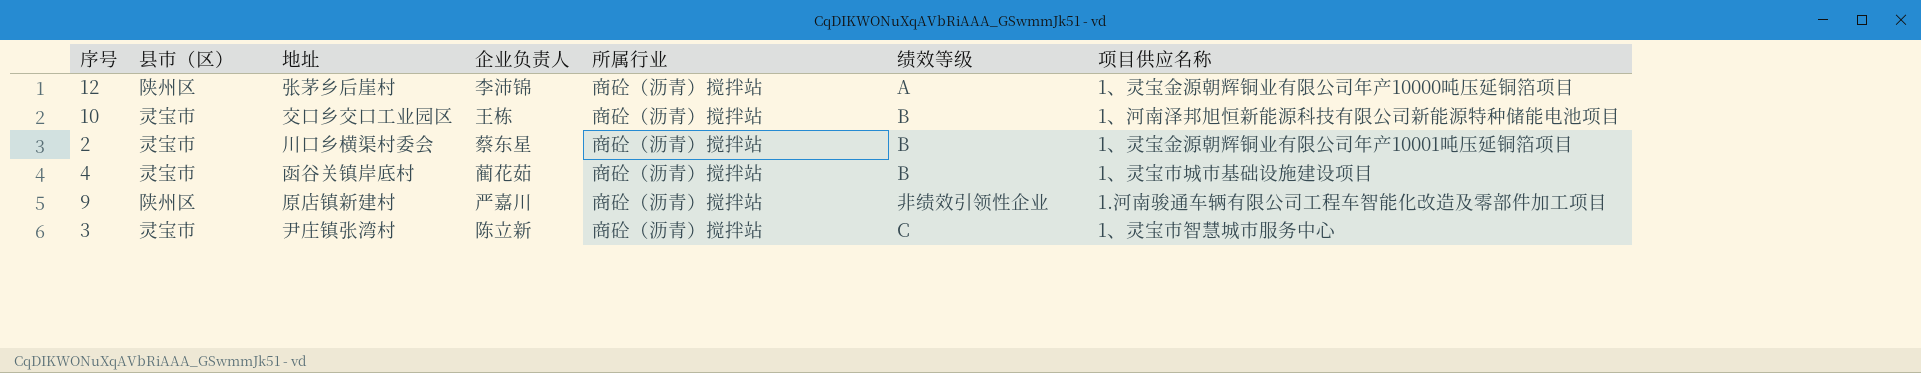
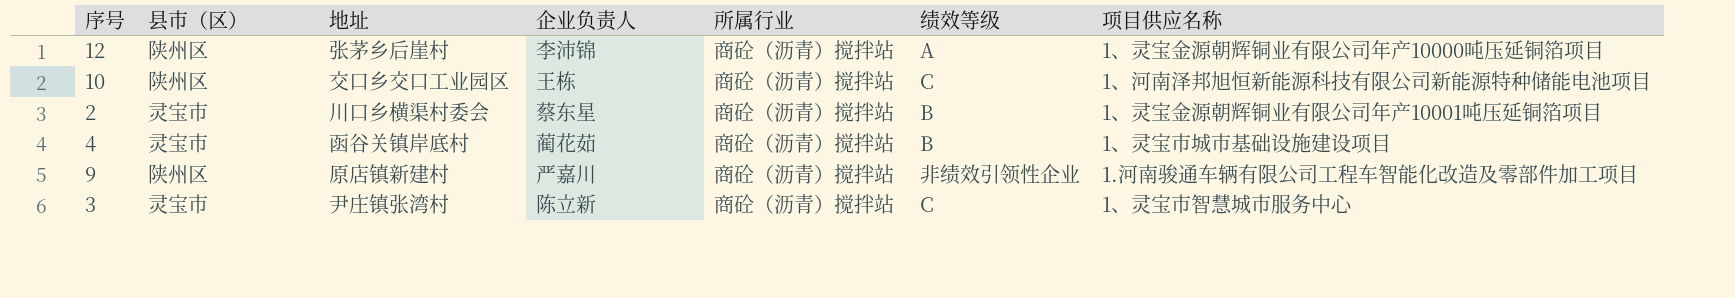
10 | 县市（区）: 灵宝市 -> 陕州区
10 | 绩效等级: B -> C

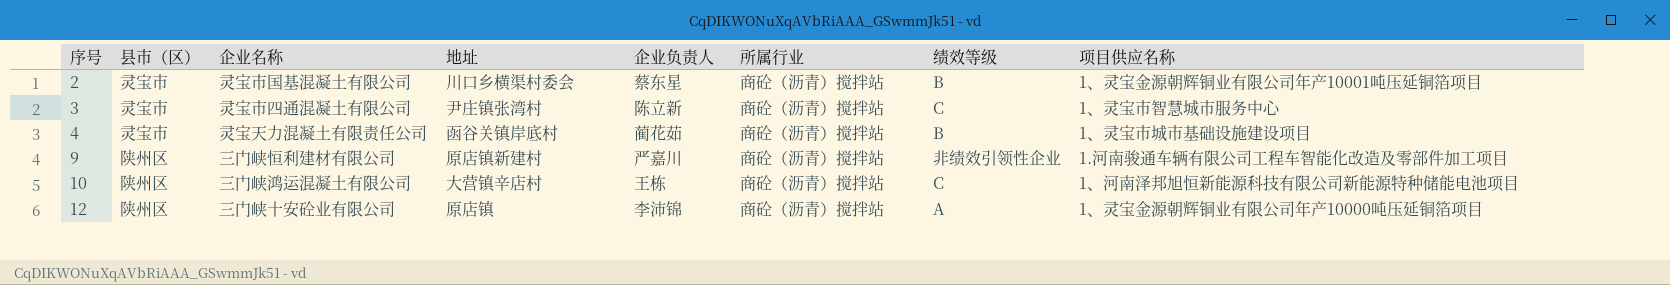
row order: none -> 序号 ascending
column 企业名称 | position: none -> 3
10 | 地址: 交口乡交口工业园区 -> 大营镇辛店村
12 | 地址: 张茅乡后崖村 -> 原店镇

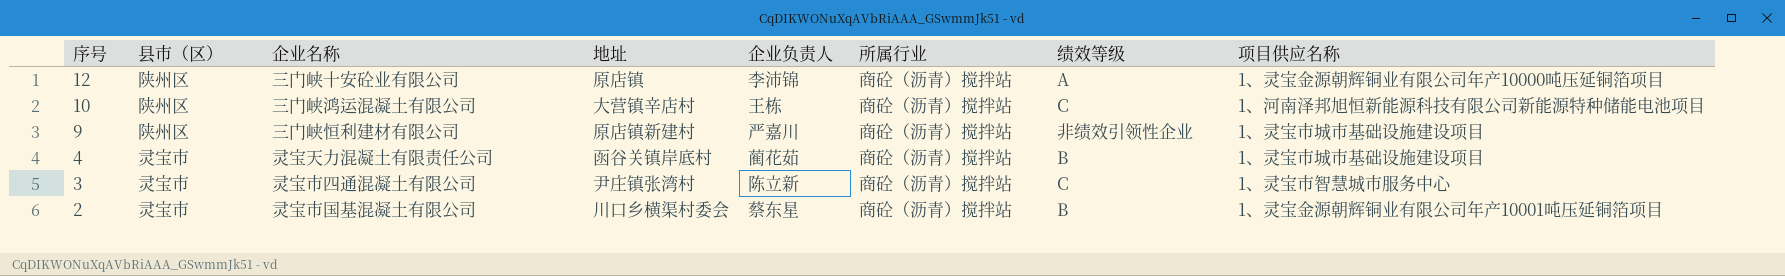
row order: 序号 ascending -> 序号 descending
9 | 项目供应名称: 1.河南骏通车辆有限公司工程车智能化改造及零部件加工项目 -> 1、灵宝市城市基础设施建设项目

